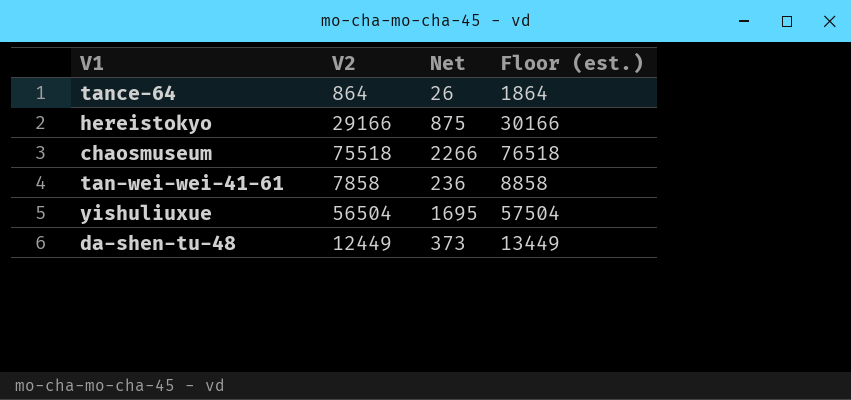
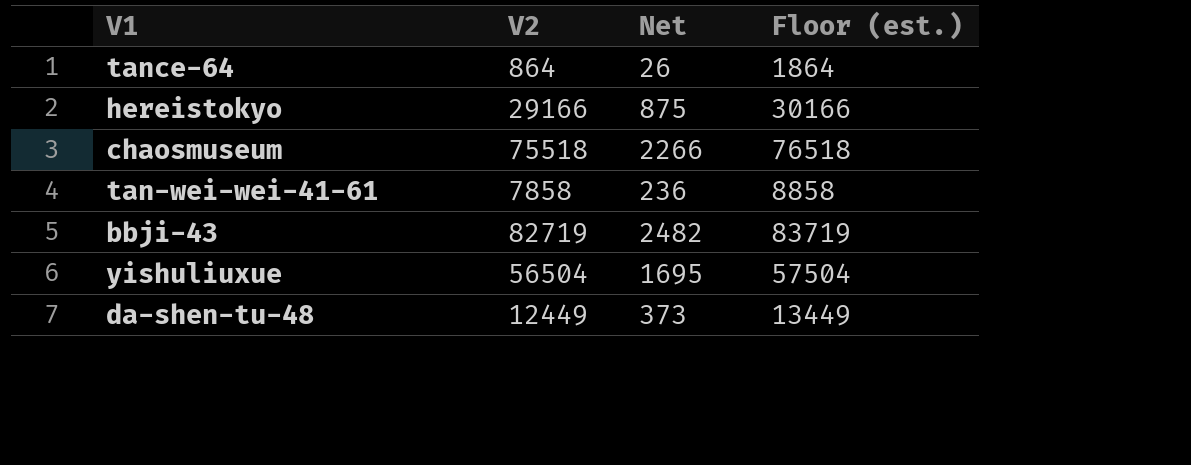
row bbji-43: none -> 82719 | 2482 | 83719

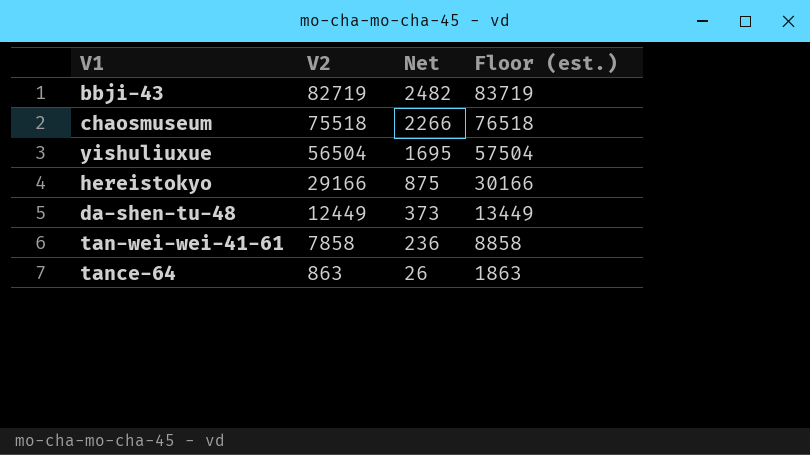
row order: none -> V2 descending
tance-64 | V2: 864 -> 863
tance-64 | Floor (est.): 1864 -> 1863

